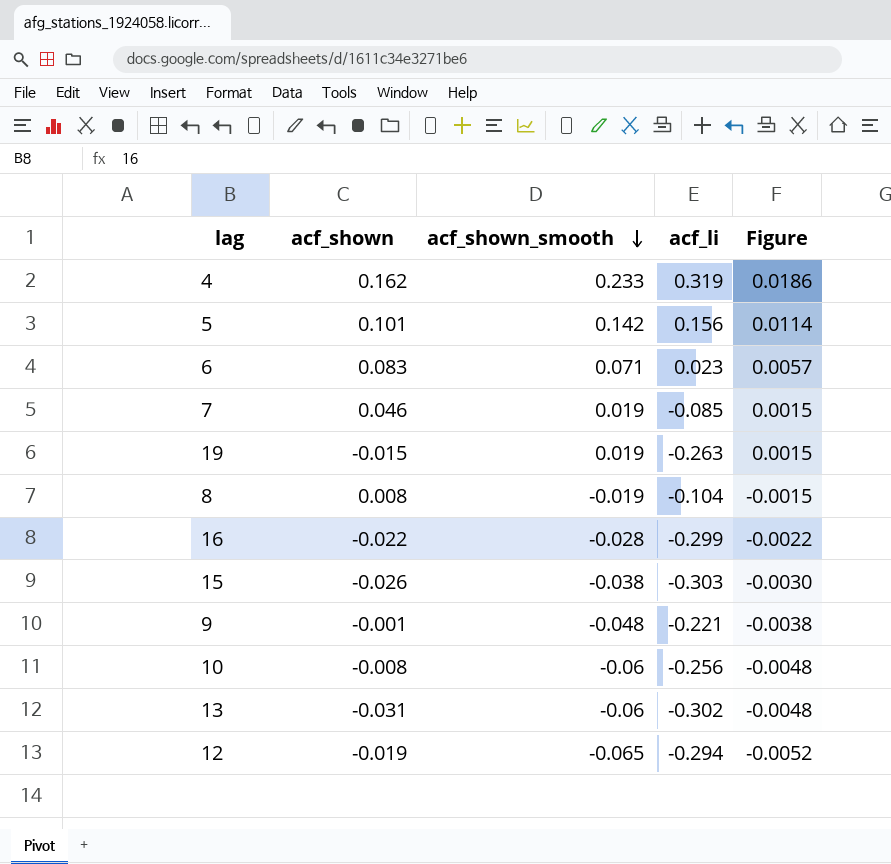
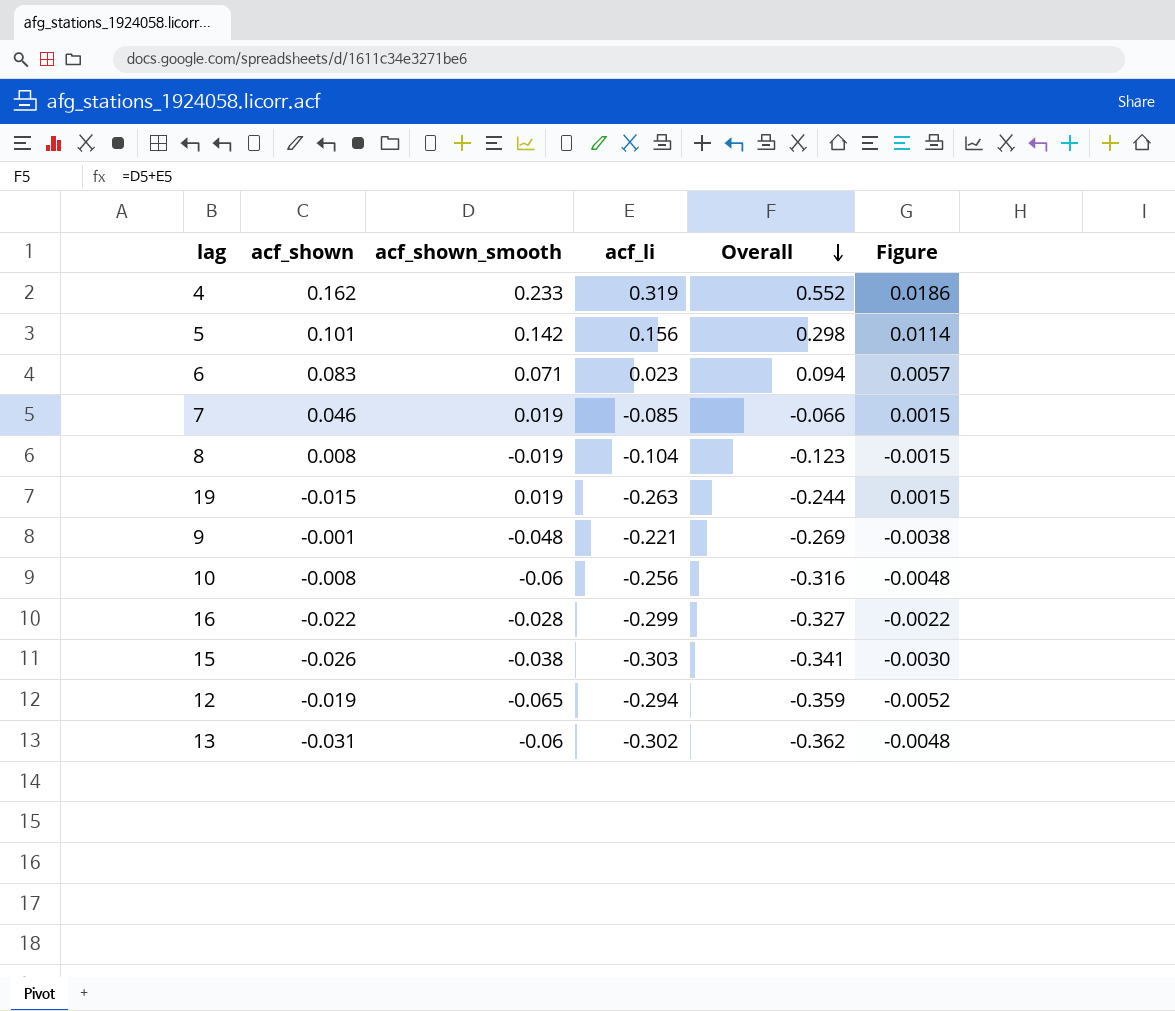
row order: acf_shown_smooth descending -> Overall descending
column Overall | formula: none -> [acf_shown_smooth] + [acf_li]

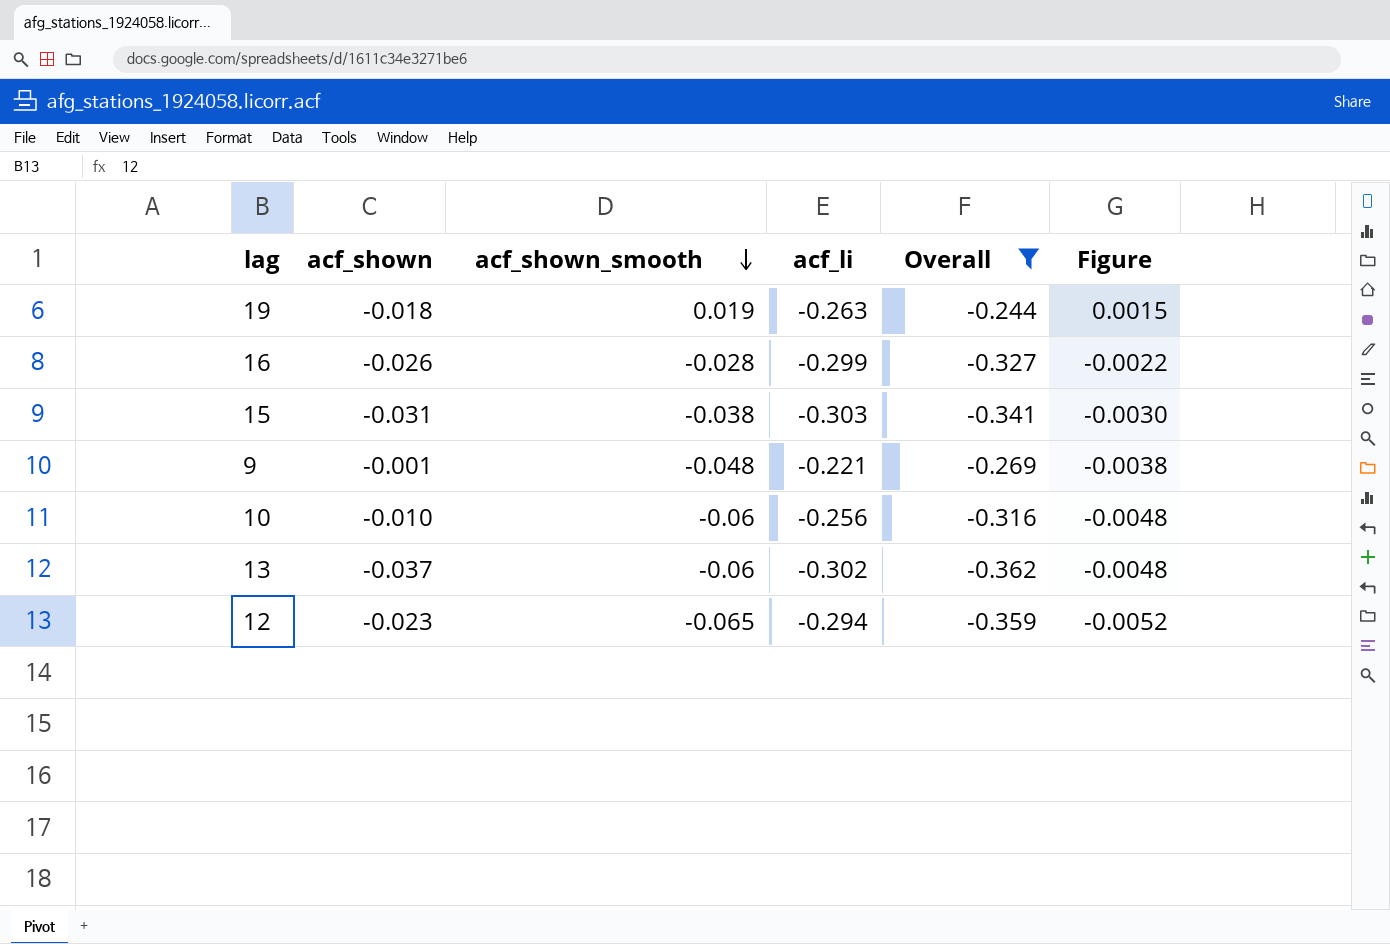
filter: none -> Overall <= -0.244
row order: Overall descending -> acf_shown_smooth descending
19 | acf_shown: -0.015 -> -0.018
16 | acf_shown: -0.022 -> -0.026
15 | acf_shown: -0.026 -> -0.031
10 | acf_shown: -0.008 -> -0.010
13 | acf_shown: -0.031 -> -0.037
12 | acf_shown: -0.019 -> -0.023

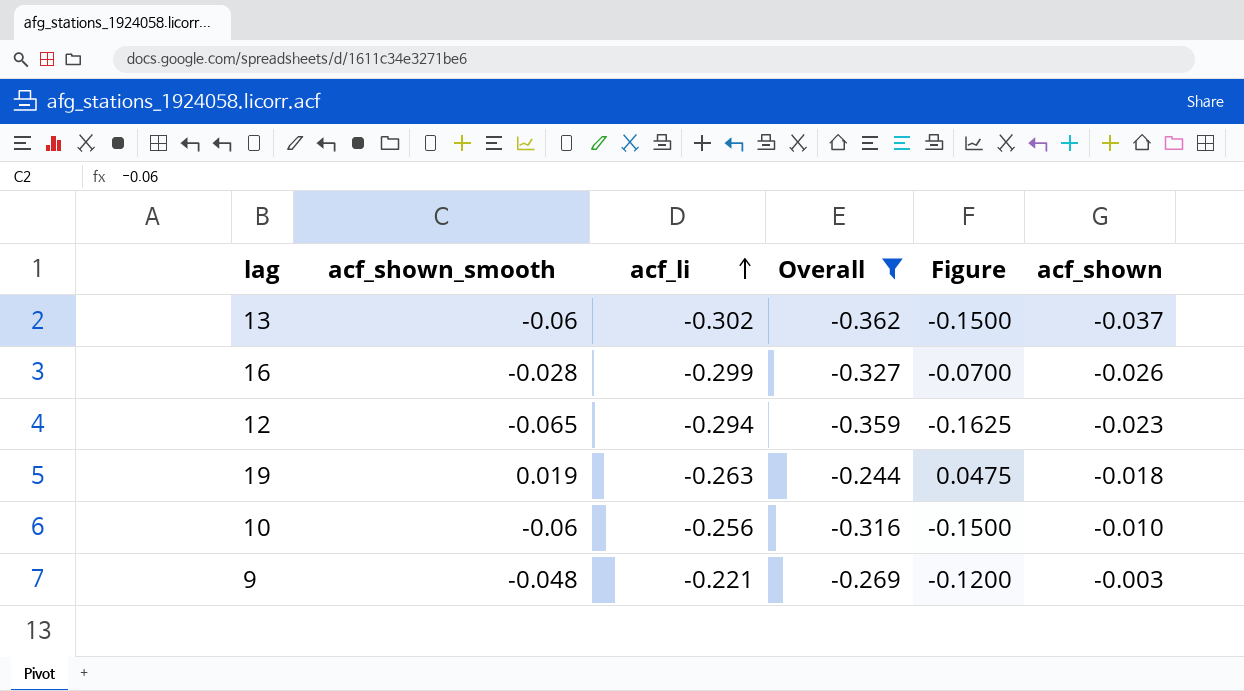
row order: acf_shown_smooth descending -> acf_li ascending
column Figure | formula: [acf_shown_smooth] * 0.08 -> [acf_shown_smooth] * 2.5
column acf_shown | position: 2 -> 6
row 15: -0.031 | -0.038 | -0.303 | -0.341 | -0.0030 -> none
9 | acf_shown: -0.001 -> -0.003

